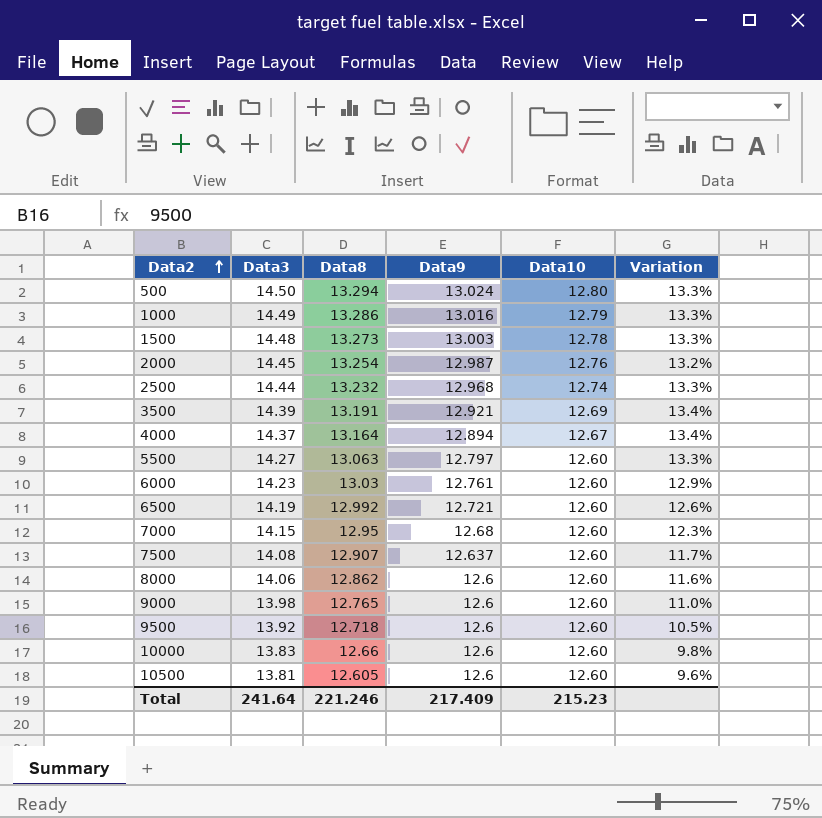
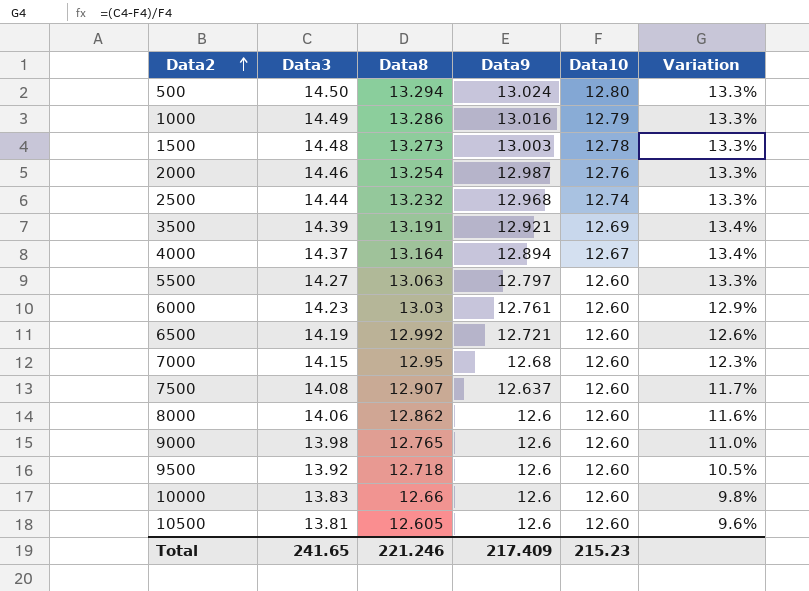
2000 | Data3: 14.45 -> 14.46
2000 | Variation: 13.2% -> 13.3%
Total | Data3: 241.64 -> 241.65

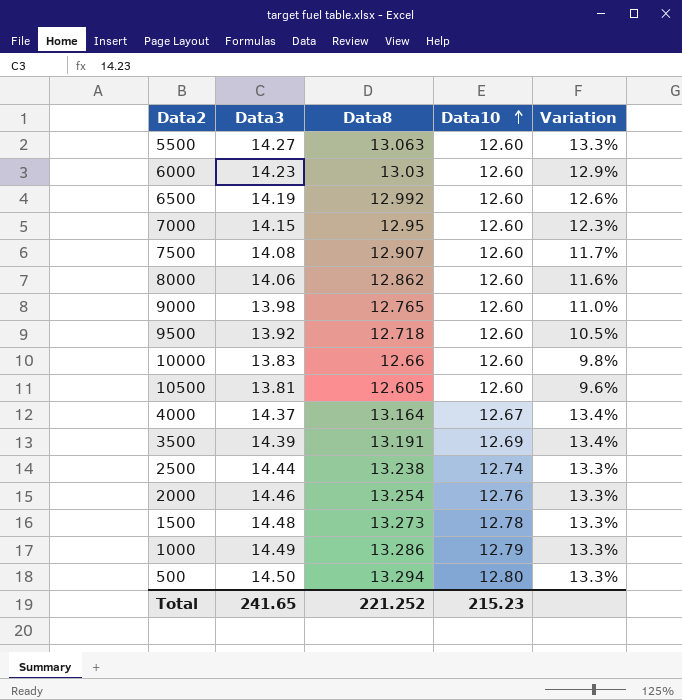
row order: Data2 ascending -> Data10 ascending
column Data9 | position: 4 -> none
2500 | Data8: 13.232 -> 13.238
Total | Data8: 221.246 -> 221.252

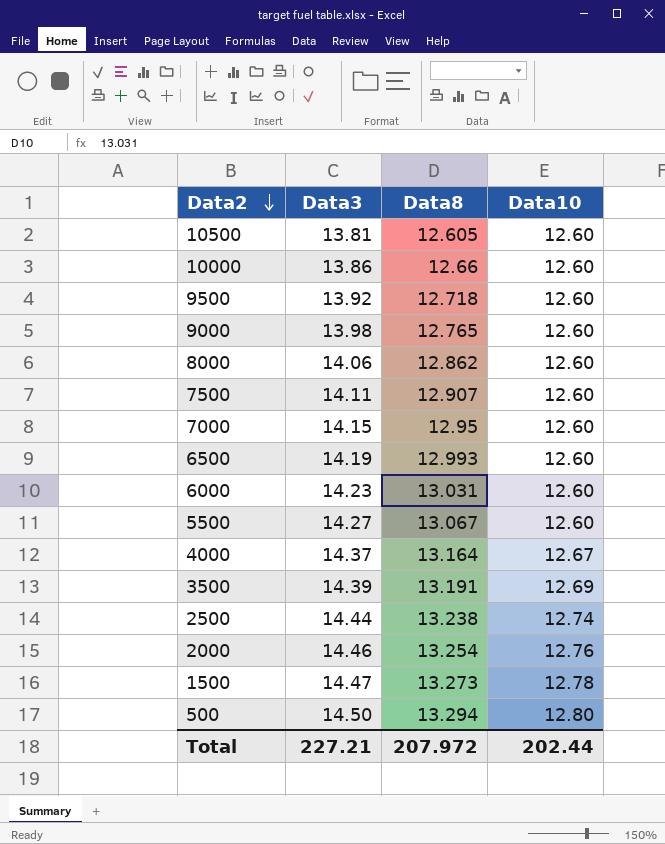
row order: Data10 ascending -> Data2 descending
column Variation | formula: ([Data3] - [Data10]) / [Data10] -> none
row 1000: 14.49 | 13.286 | 12.79 | 13.3% -> none
10000 | Data3: 13.83 -> 13.86
7500 | Data3: 14.08 -> 14.11
6500 | Data8: 12.992 -> 12.993
6000 | Data8: 13.03 -> 13.031
5500 | Data8: 13.063 -> 13.067
1500 | Data3: 14.48 -> 14.47
Total | Data3: 241.65 -> 227.21
Total | Data8: 221.252 -> 207.972
Total | Data10: 215.23 -> 202.44

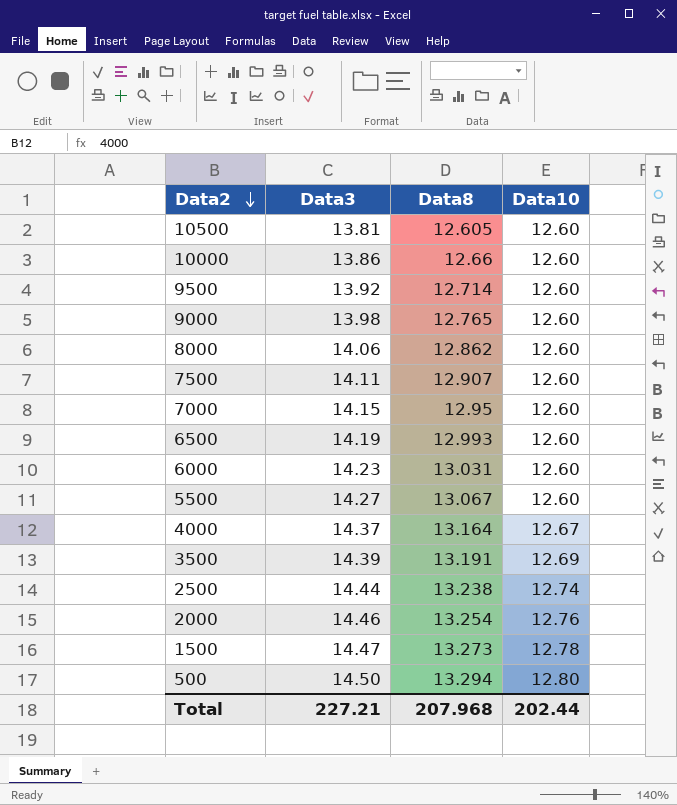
9500 | Data8: 12.718 -> 12.714
Total | Data8: 207.972 -> 207.968

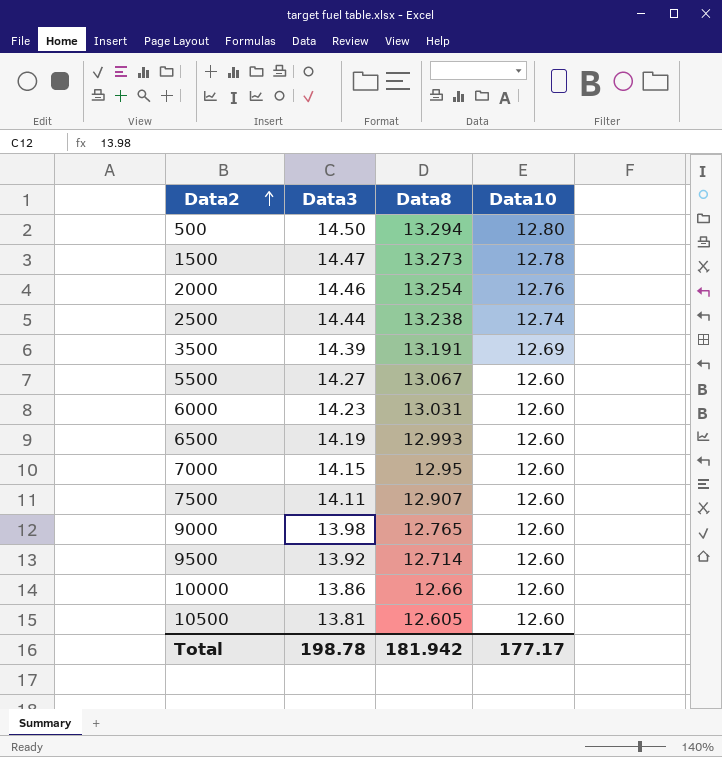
row order: Data2 descending -> Data2 ascending
row 8000: 14.06 | 12.862 | 12.60 -> none
row 4000: 14.37 | 13.164 | 12.67 -> none
Total | Data3: 227.21 -> 198.78
Total | Data8: 207.968 -> 181.942
Total | Data10: 202.44 -> 177.17

